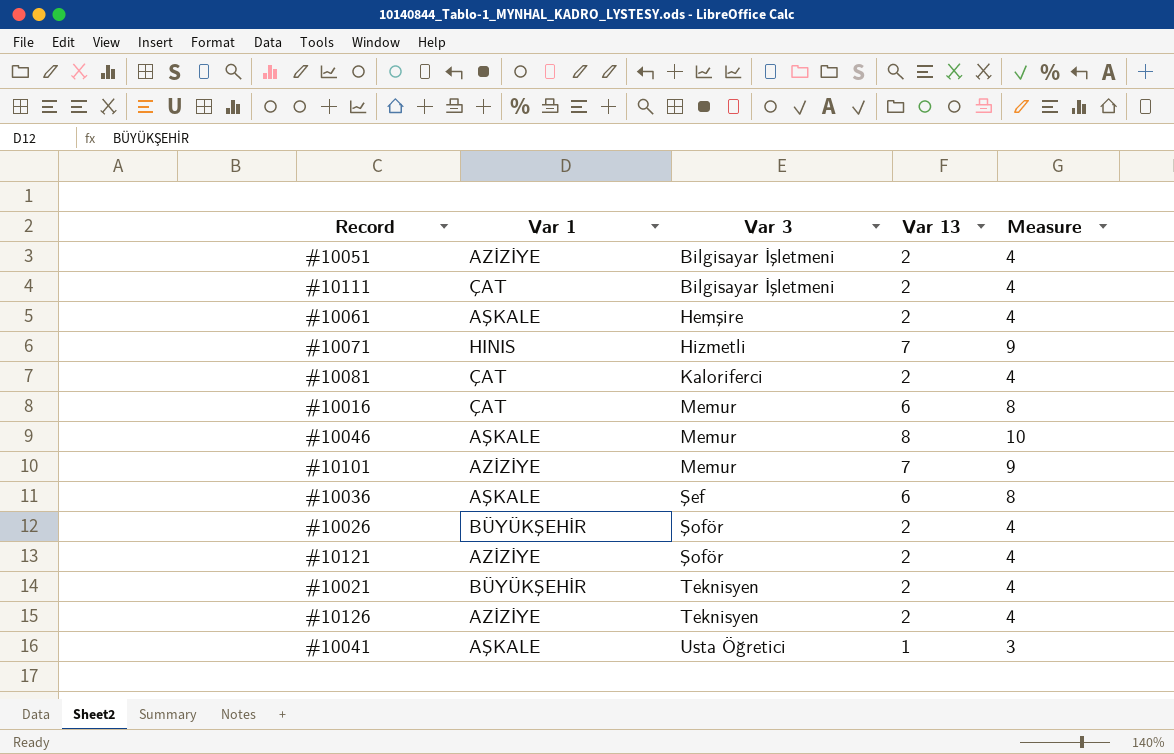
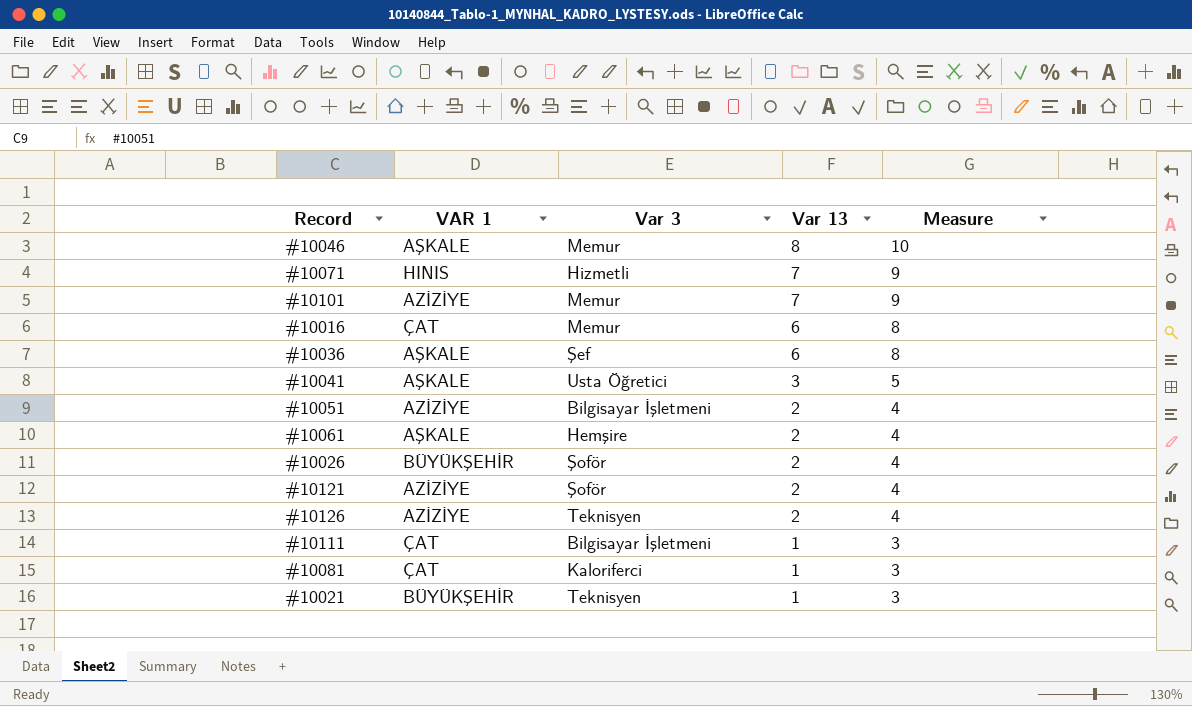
row order: Var 3 ascending -> Var 13 descending
column name: Var 1 -> VAR 1
#10041 | Var 13: 1 -> 3
#10041 | Measure: 3 -> 5
#10111 | Var 13: 2 -> 1
#10111 | Measure: 4 -> 3
#10081 | Var 13: 2 -> 1
#10081 | Measure: 4 -> 3
#10021 | Var 13: 2 -> 1
#10021 | Measure: 4 -> 3

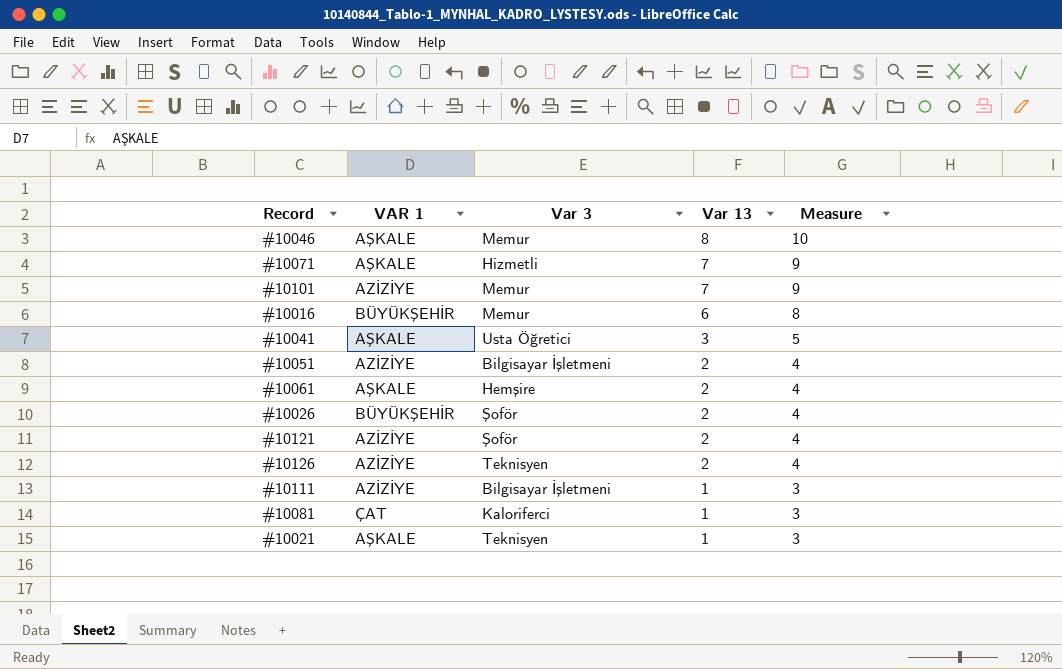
row #10036: AŞKALE | Şef | 6 | 8 -> none
#10071 | VAR 1: HINIS -> AŞKALE
#10016 | VAR 1: ÇAT -> BÜYÜKŞEHİR
#10111 | VAR 1: ÇAT -> AZİZİYE
#10021 | VAR 1: BÜYÜKŞEHİR -> AŞKALE

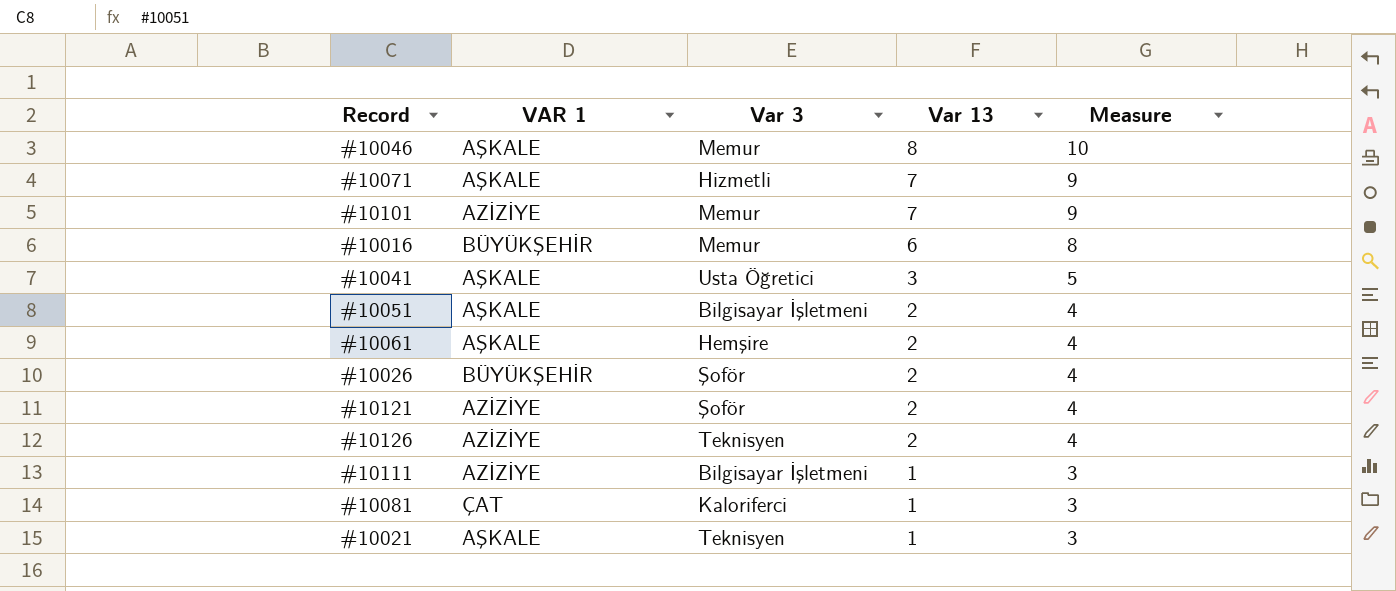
#10051 | VAR 1: AZİZİYE -> AŞKALE

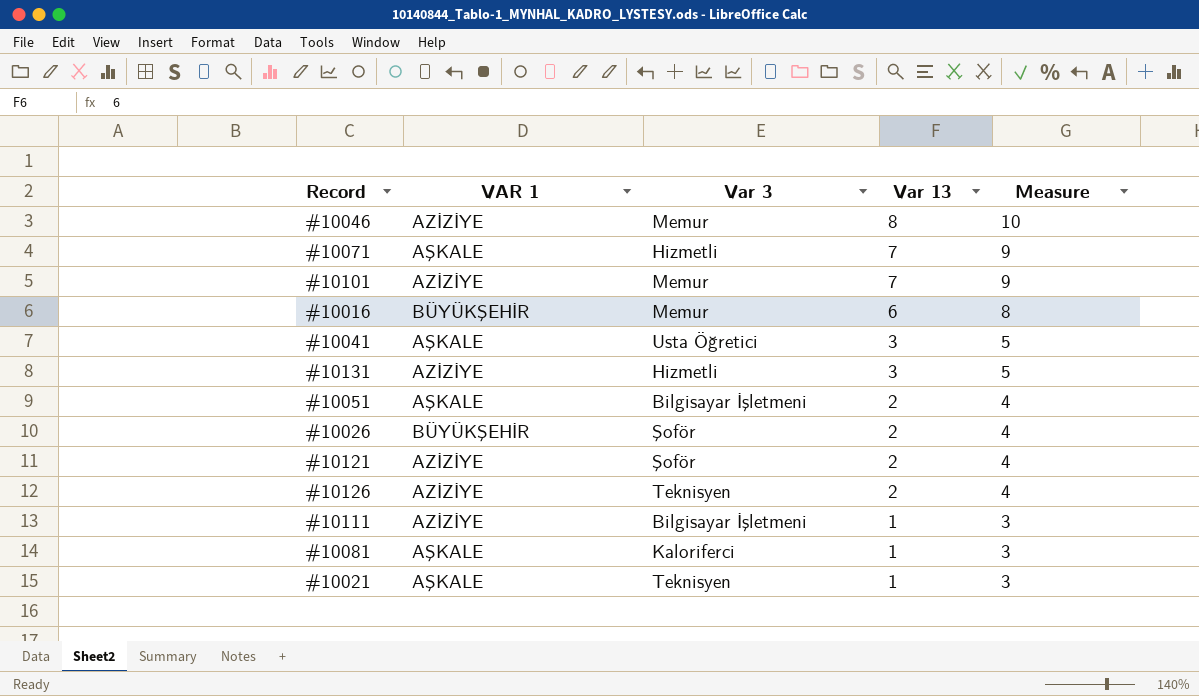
row #10061: AŞKALE | Hemşire | 2 | 4 -> none
#10046 | VAR 1: AŞKALE -> AZİZİYE
row #10131: none -> AZİZİYE | Hizmetli | 3 | 5
#10081 | VAR 1: ÇAT -> AŞKALE

